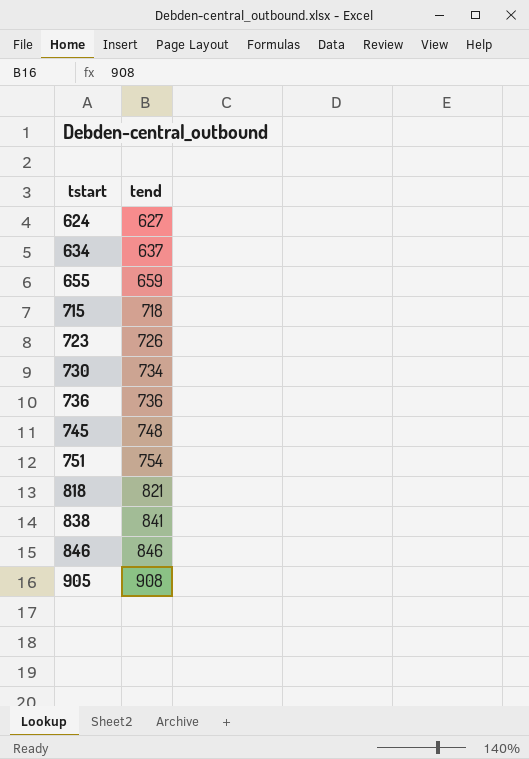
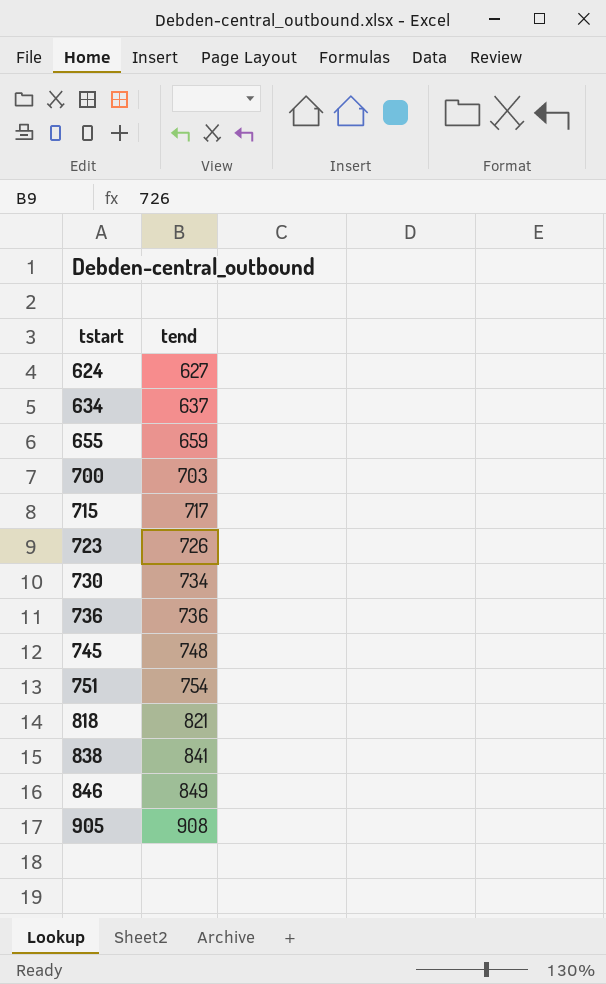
row 700: none -> 703
715 | tend: 718 -> 717
846 | tend: 846 -> 849

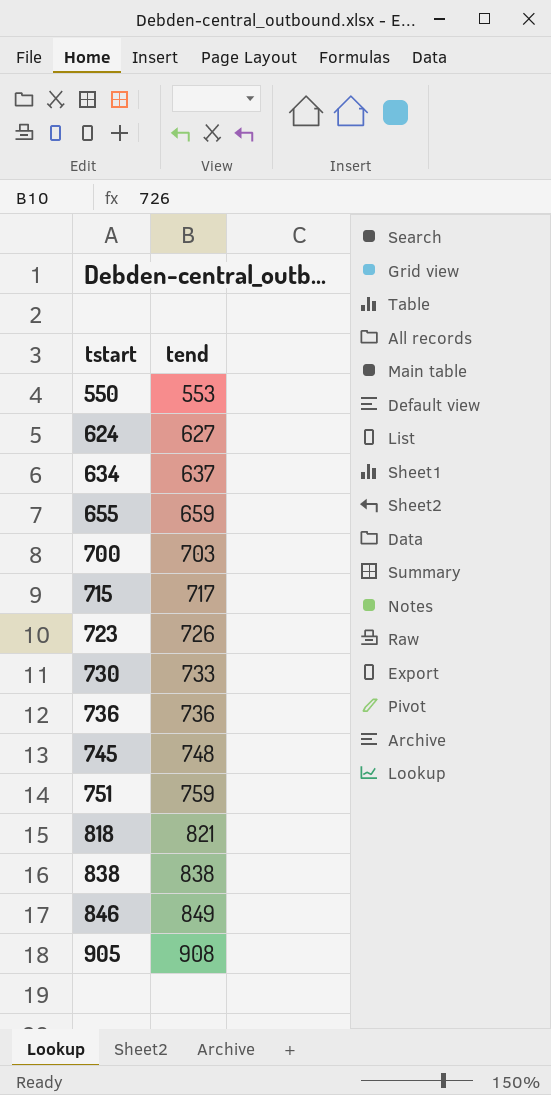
row 550: none -> 553
730 | tend: 734 -> 733
751 | tend: 754 -> 759
838 | tend: 841 -> 838

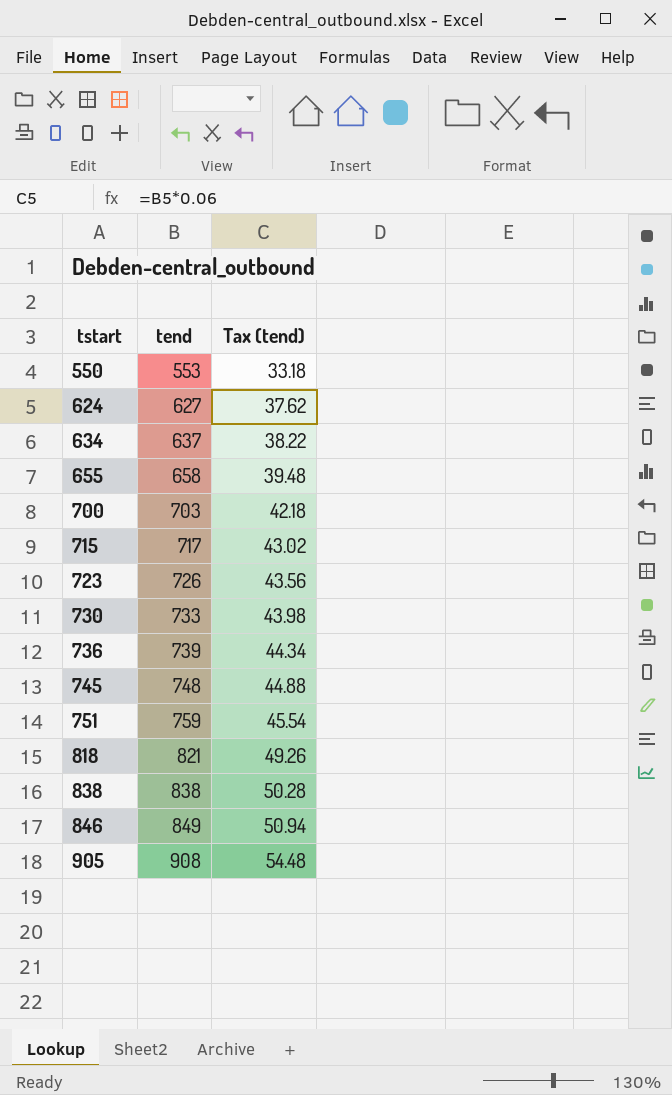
column Tax (tend) | formula: none -> [tend] * 0.06
655 | tend: 659 -> 658
736 | tend: 736 -> 739

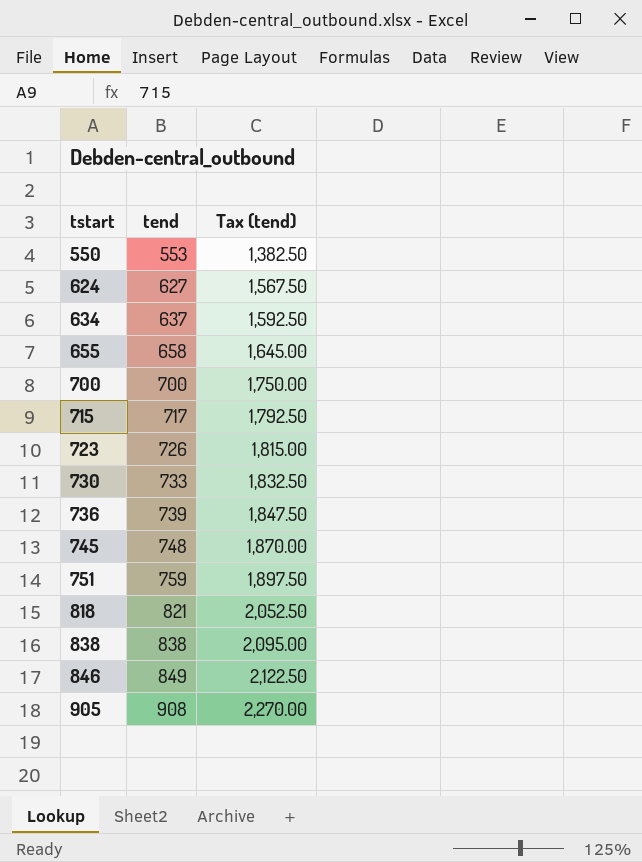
column Tax (tend) | formula: [tend] * 0.06 -> [tend] * 2.5
700 | tend: 703 -> 700

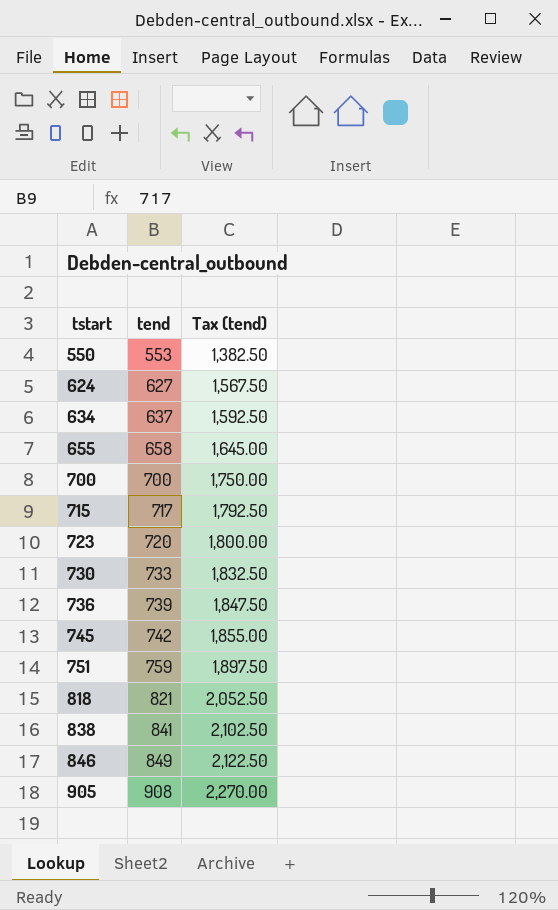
723 | tend: 726 -> 720
723 | Tax (tend): 1,815.00 -> 1,800.00
745 | tend: 748 -> 742
745 | Tax (tend): 1,870.00 -> 1,855.00
838 | tend: 838 -> 841
838 | Tax (tend): 2,095.00 -> 2,102.50

